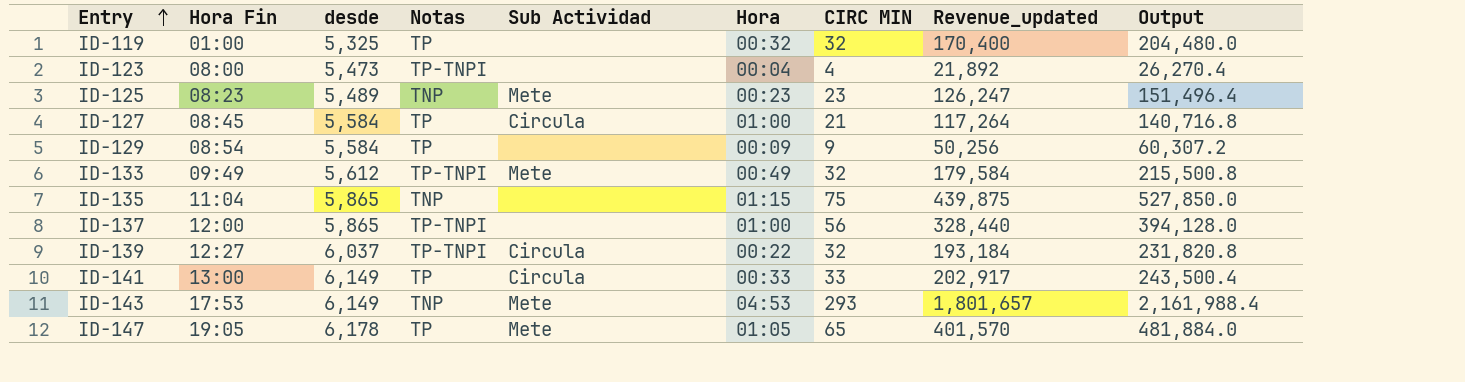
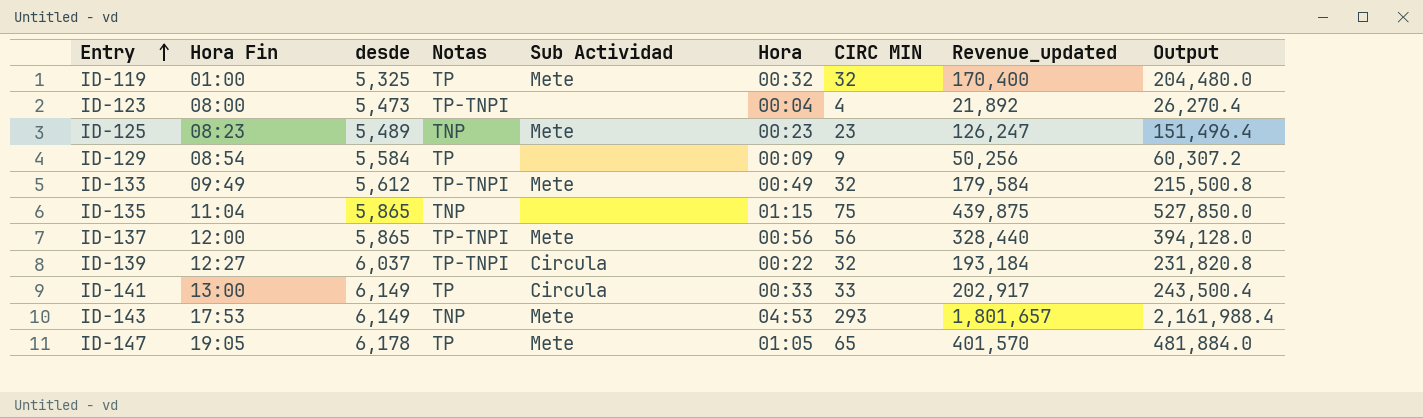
row ID-127: 08:45 | 5,584 | TP | Circula | 01:00 | 21 | 117,264 | 140,716.8 -> none
ID-119 | Sub Actividad: none -> Mete
ID-137 | Sub Actividad: none -> Mete
ID-137 | Hora: 01:00 -> 00:56

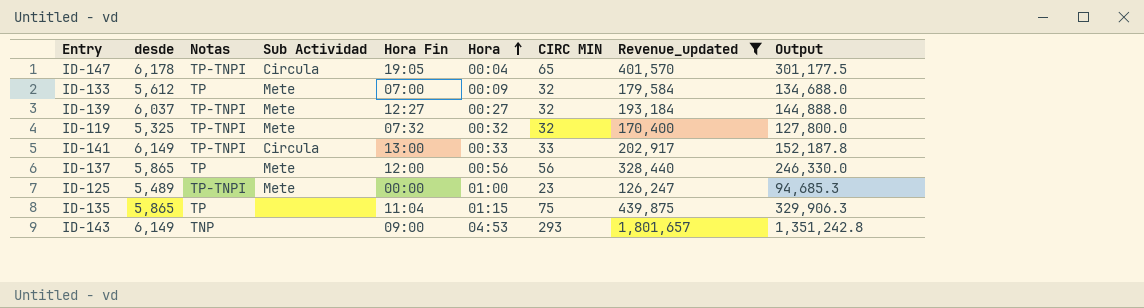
filter: none -> Revenue_updated >= 126,247
row order: Entry ascending -> Hora ascending
column Hora Fin | position: 2 -> 5
column Output | formula: [Revenue_updated] * 1.2 -> [Revenue_updated] * 0.75
ID-147 | Notas: TP -> TP-TNPI
ID-147 | Sub Actividad: Mete -> Circula
ID-147 | Hora: 01:05 -> 00:04
ID-133 | Notas: TP-TNPI -> TP
ID-133 | Hora Fin: 09:49 -> 07:00
ID-133 | Hora: 00:49 -> 00:09
ID-139 | Sub Actividad: Circula -> Mete
ID-139 | Hora: 00:22 -> 00:27
ID-119 | Notas: TP -> TP-TNPI
ID-119 | Hora Fin: 01:00 -> 07:32
ID-141 | Notas: TP -> TP-TNPI
ID-137 | Notas: TP-TNPI -> TP
ID-125 | Notas: TNP -> TP-TNPI
ID-125 | Hora Fin: 08:23 -> 00:00
ID-125 | Hora: 00:23 -> 01:00
ID-135 | Notas: TNP -> TP
ID-143 | Sub Actividad: Mete -> none
ID-143 | Hora Fin: 17:53 -> 09:00

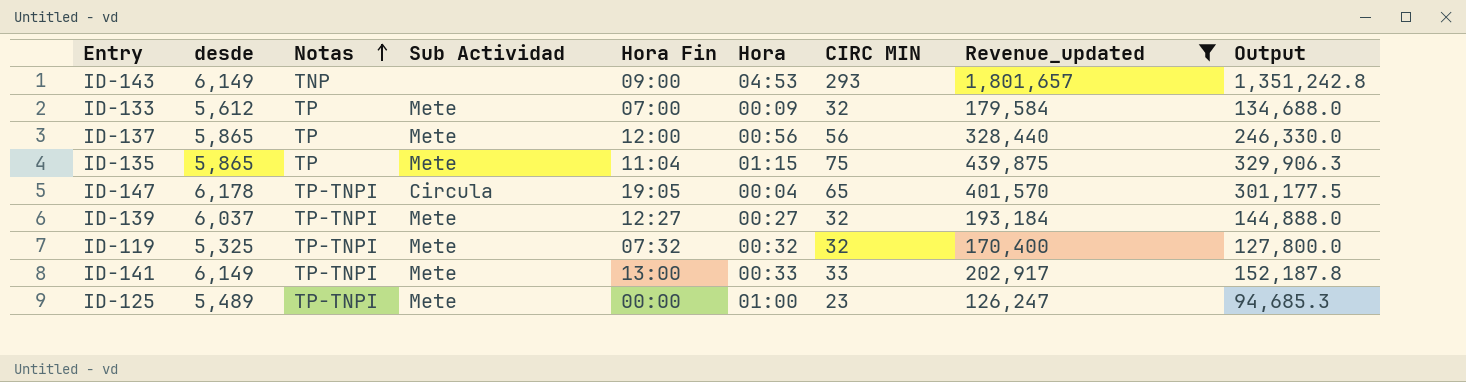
row order: Hora ascending -> Notas ascending
ID-135 | Sub Actividad: none -> Mete
ID-141 | Sub Actividad: Circula -> Mete

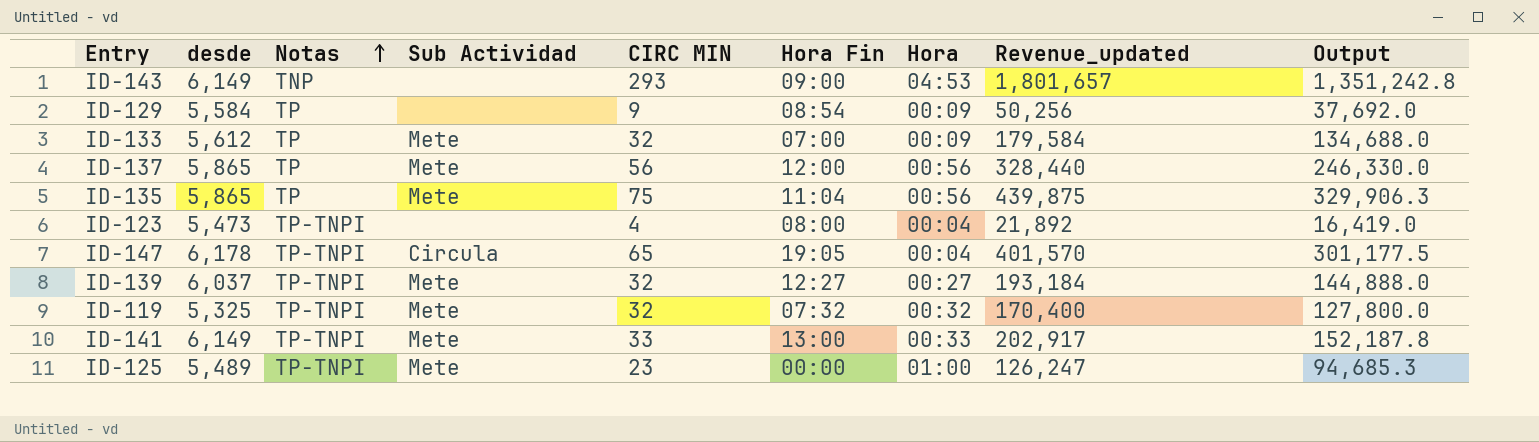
filter: Revenue_updated >= 126,247 -> none
column CIRC MIN | position: 7 -> 5
ID-135 | Hora: 01:15 -> 00:56

